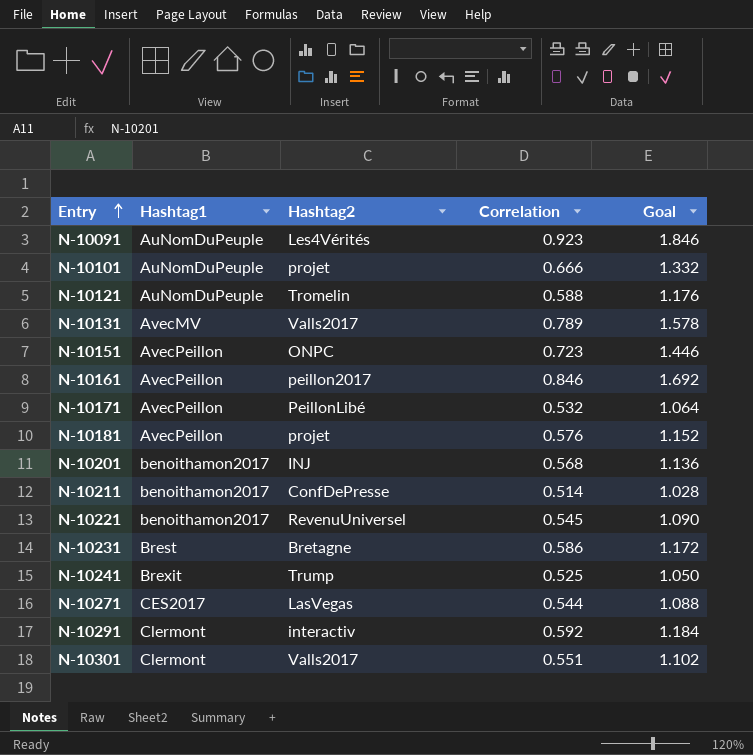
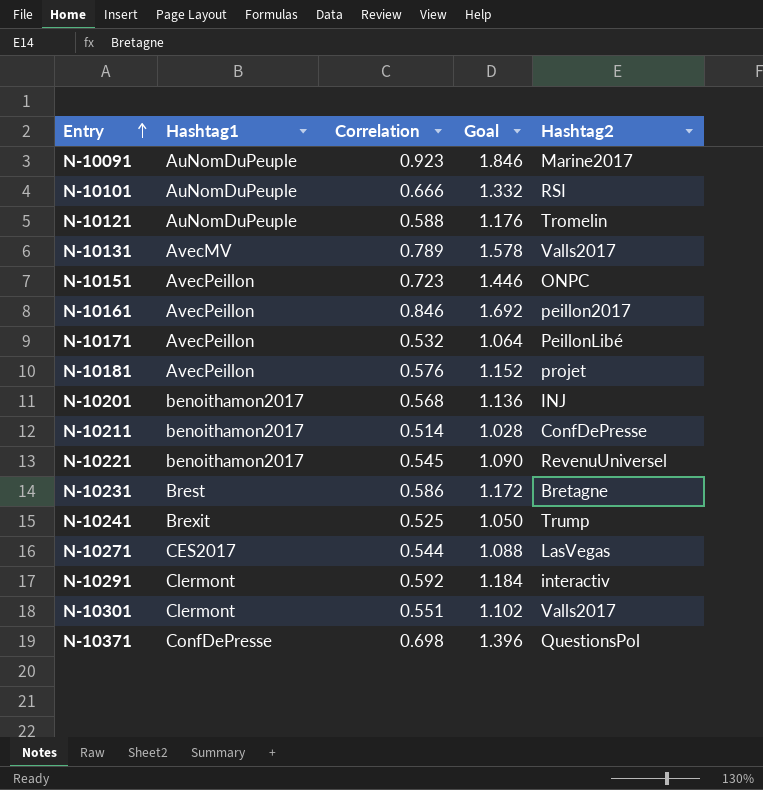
column Hashtag2 | position: 3 -> 5
N-10091 | Hashtag2: Les4Vérités -> Marine2017
N-10101 | Hashtag2: projet -> RSI
row N-10371: none -> ConfDePresse | 0.698 | 1.396 | QuestionsPol

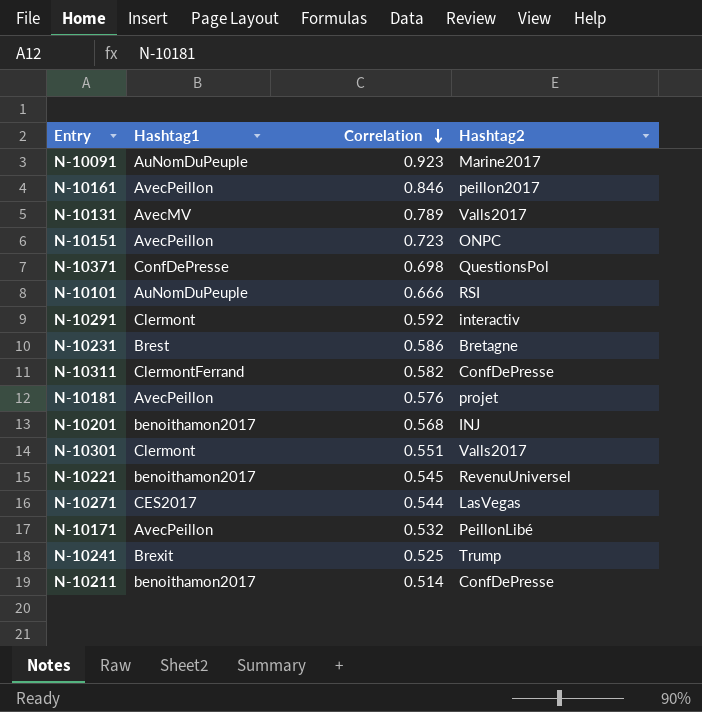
row order: Entry ascending -> Correlation descending
column Goal | formula: [Correlation] * 2 -> none
row N-10121: AuNomDuPeuple | 0.588 | 1.176 | Tromelin -> none
row N-10311: none -> ClermontFerrand | 0.582 | ConfDePresse

